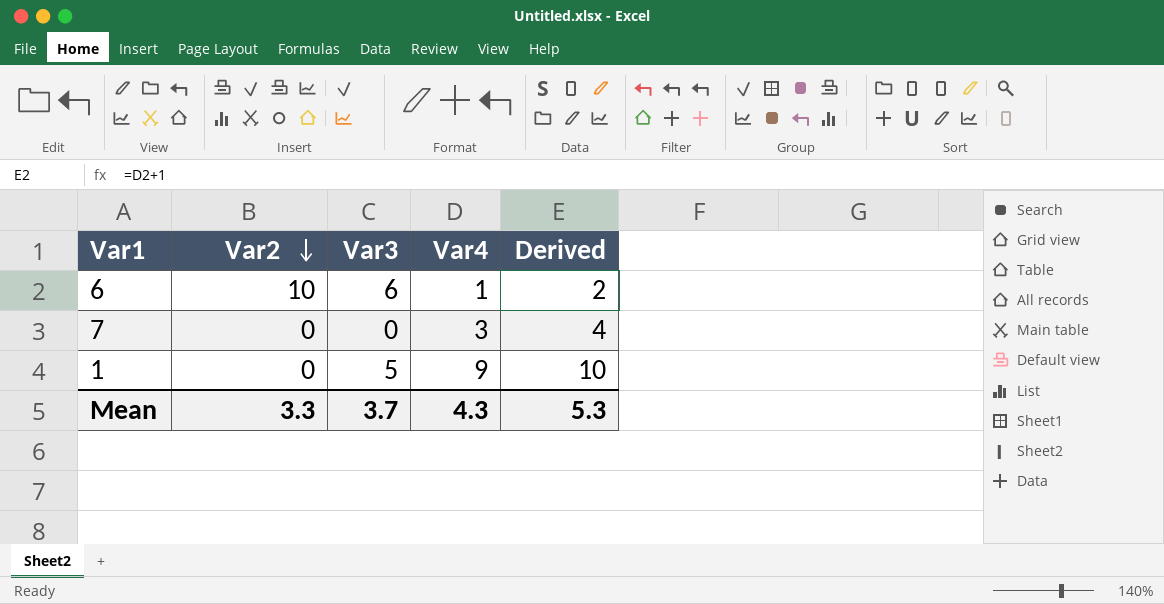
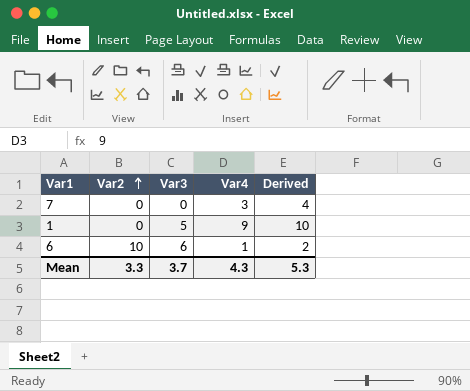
row order: Var2 descending -> Var2 ascending

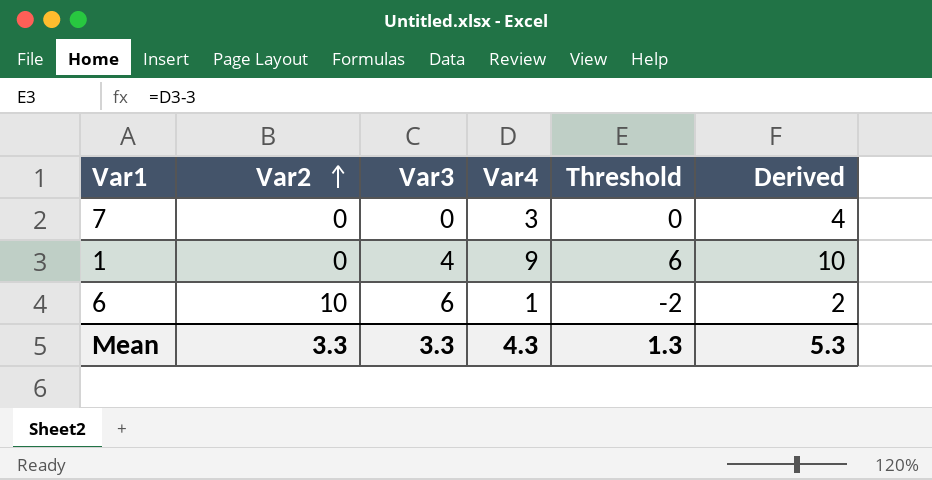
column Threshold | formula: none -> [Var4] - 3
1 | Var3: 5 -> 4
Mean | Var3: 3.7 -> 3.3

